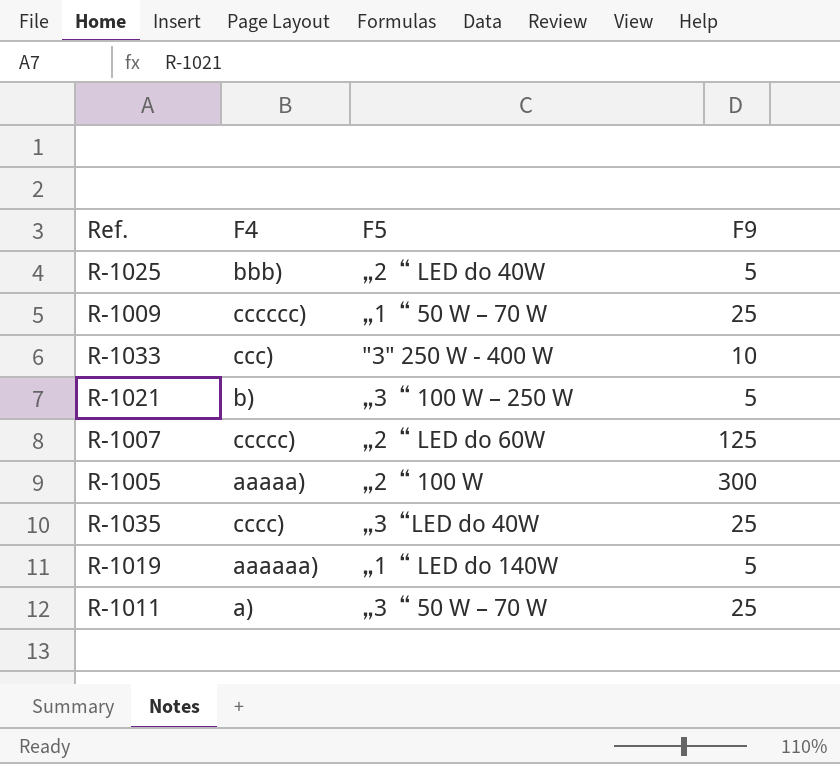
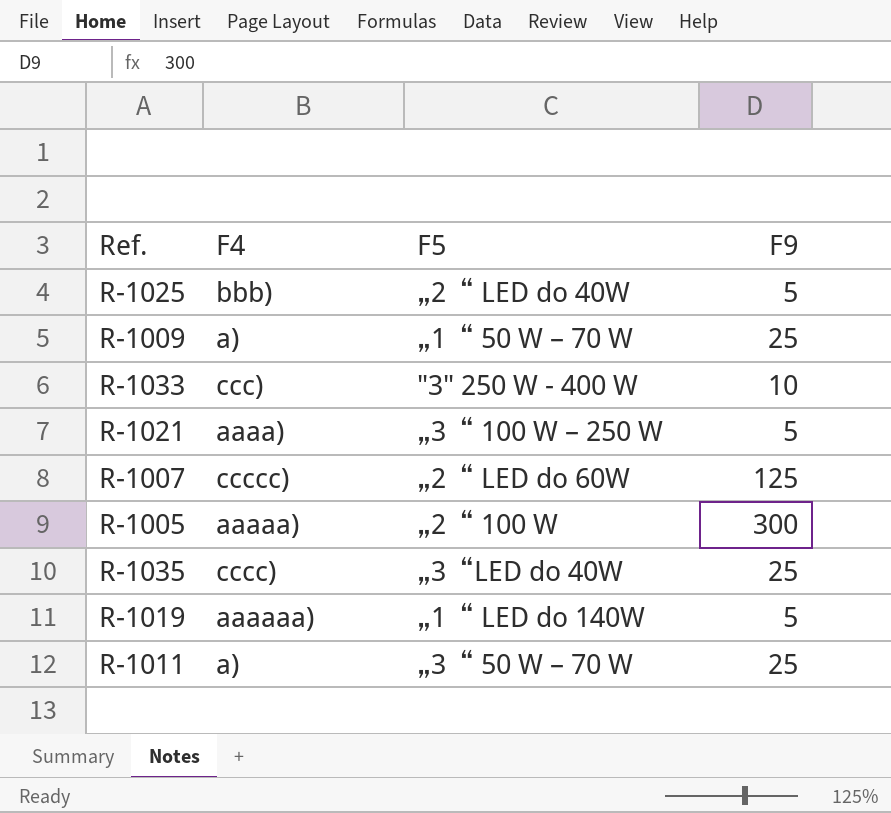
R-1009 | F4: cccccc) -> a)
R-1021 | F4: b) -> aaaa)

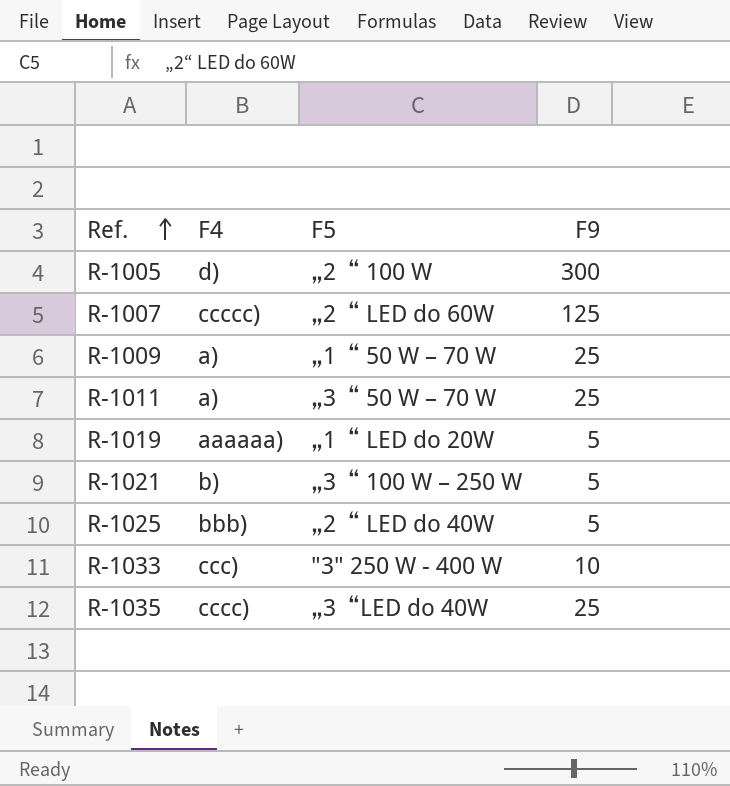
row order: none -> Ref. ascending
R-1005 | F4: aaaaa) -> d)
R-1019 | F5: „1“ LED do 140W -> „1“ LED do 20W
R-1021 | F4: aaaa) -> b)

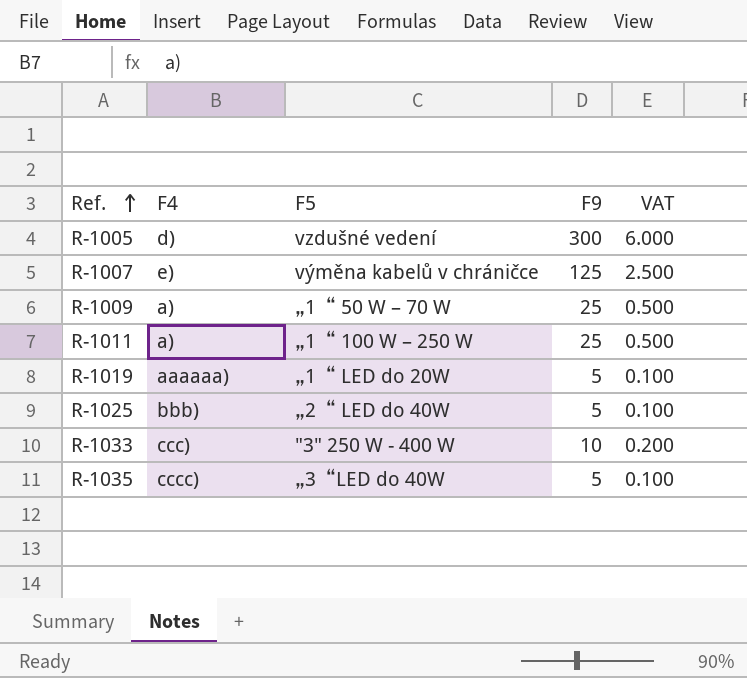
column VAT | formula: none -> [F9] * 0.02
row R-1021: b) | „3“ 100 W – 250 W | 5 -> none
R-1005 | F5: „2“ 100 W -> vzdušné vedení
R-1007 | F4: ccccc) -> e)
R-1007 | F5: „2“ LED do 60W -> výměna kabelů v chráničce
R-1011 | F5: „3“ 50 W – 70 W -> „1“ 100 W – 250 W
R-1035 | F9: 25 -> 5

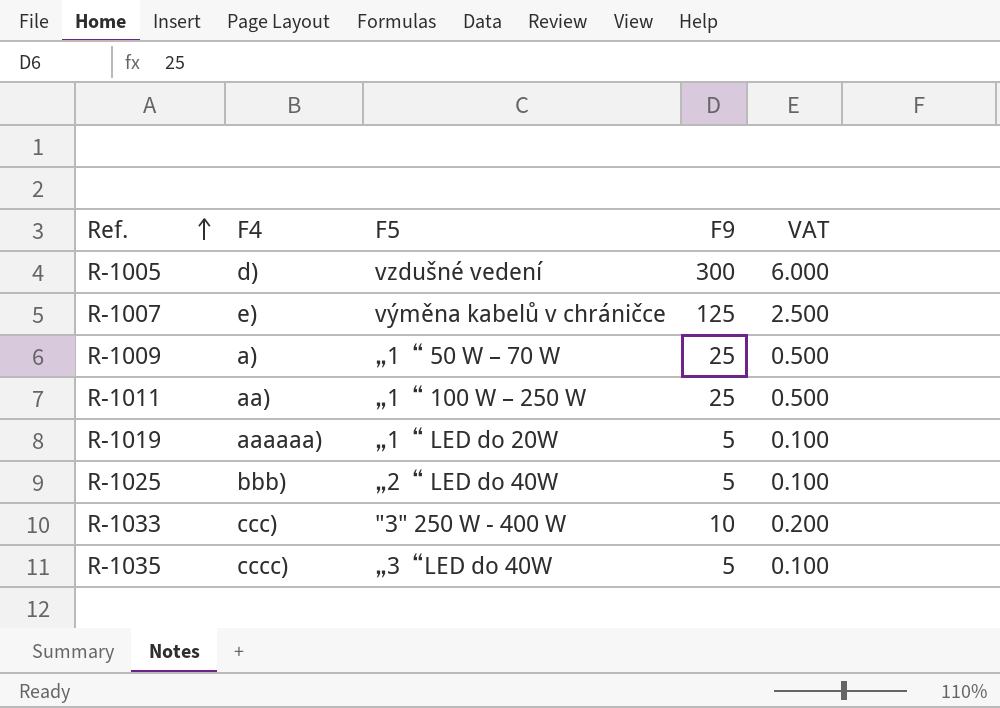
R-1011 | F4: a) -> aa)

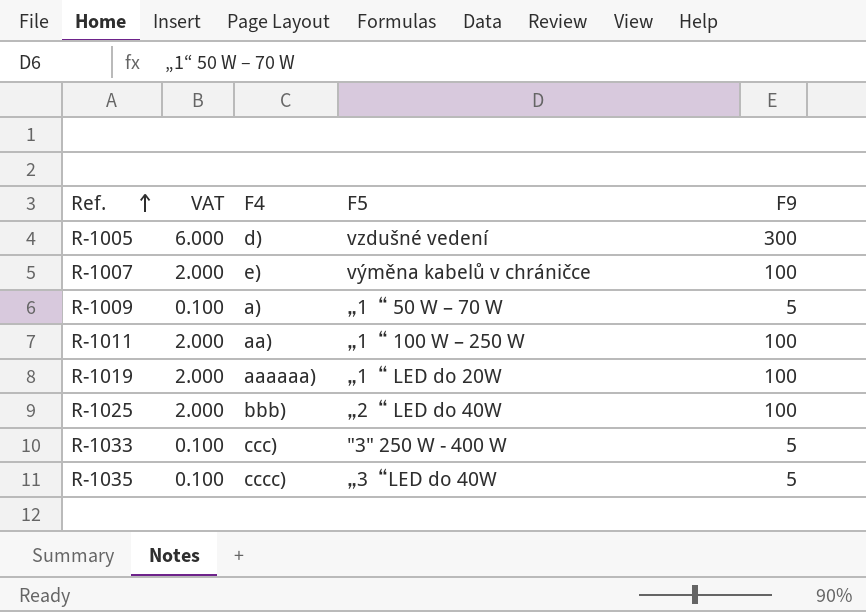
column VAT | position: 5 -> 2
R-1007 | VAT: 2.500 -> 2.000
R-1007 | F9: 125 -> 100
R-1009 | VAT: 0.500 -> 0.100
R-1009 | F9: 25 -> 5
R-1011 | VAT: 0.500 -> 2.000
R-1011 | F9: 25 -> 100
R-1019 | VAT: 0.100 -> 2.000
R-1019 | F9: 5 -> 100
R-1025 | VAT: 0.100 -> 2.000
R-1025 | F9: 5 -> 100
R-1033 | VAT: 0.200 -> 0.100
R-1033 | F9: 10 -> 5

